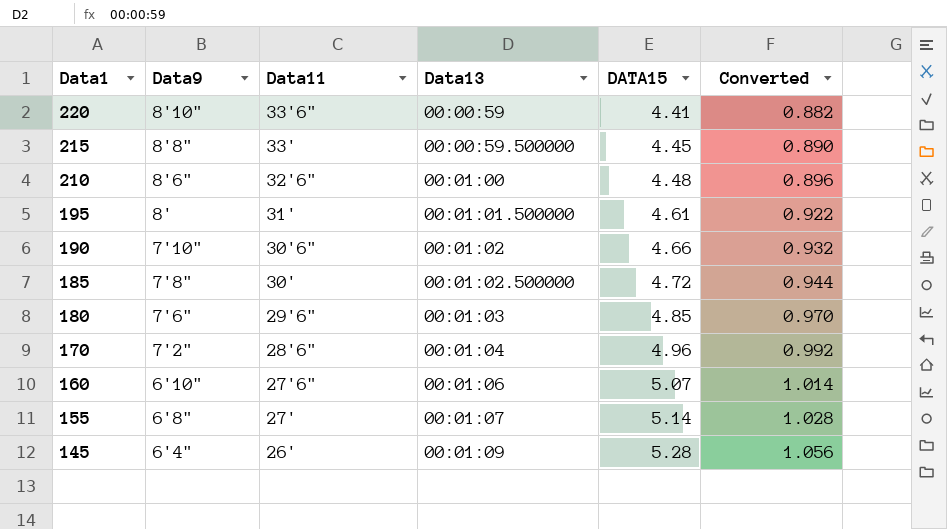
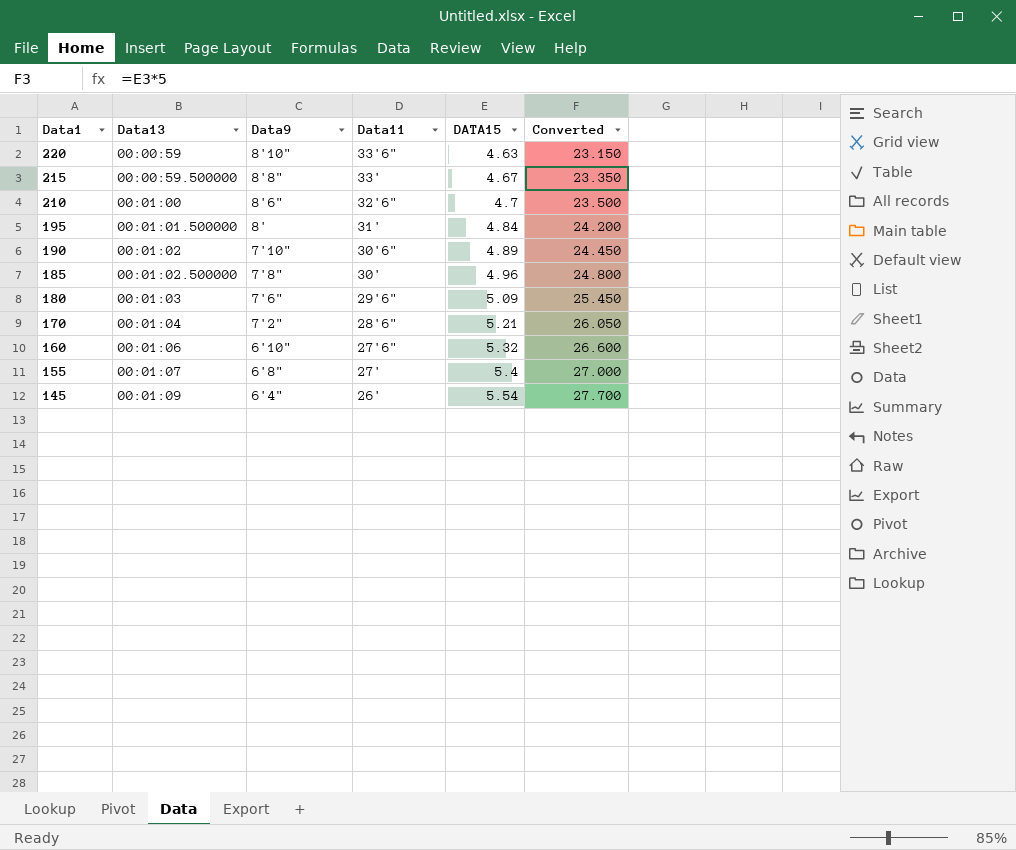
column Data13 | position: 4 -> 2
column Converted | formula: [DATA15] * 0.2 -> [DATA15] * 5
220 | DATA15: 4.41 -> 4.63
215 | DATA15: 4.45 -> 4.67
210 | DATA15: 4.48 -> 4.7
195 | DATA15: 4.61 -> 4.84
190 | DATA15: 4.66 -> 4.89
185 | DATA15: 4.72 -> 4.96
180 | DATA15: 4.85 -> 5.09
170 | DATA15: 4.96 -> 5.21
160 | DATA15: 5.07 -> 5.32
155 | DATA15: 5.14 -> 5.4
145 | DATA15: 5.28 -> 5.54

